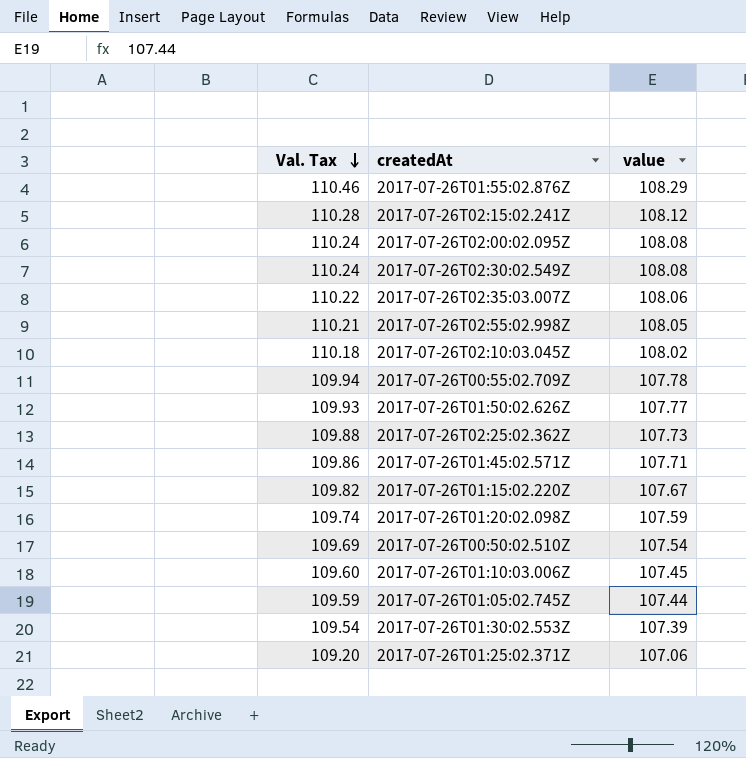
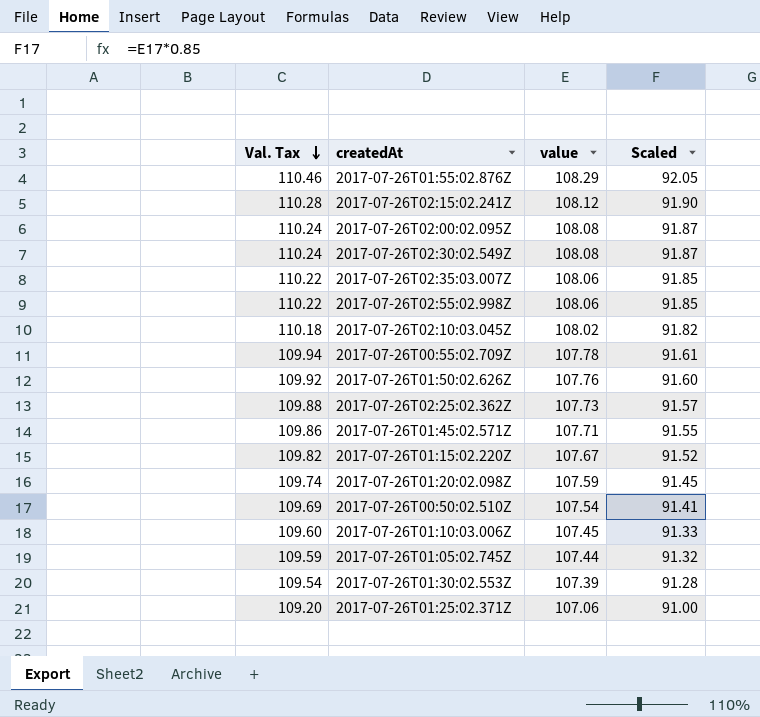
column Scaled | formula: none -> [value] * 0.85
2017-07-26T02:55:02.998Z | Val. Tax: 110.21 -> 110.22
2017-07-26T02:55:02.998Z | value: 108.05 -> 108.06
2017-07-26T01:50:02.626Z | Val. Tax: 109.93 -> 109.92
2017-07-26T01:50:02.626Z | value: 107.77 -> 107.76

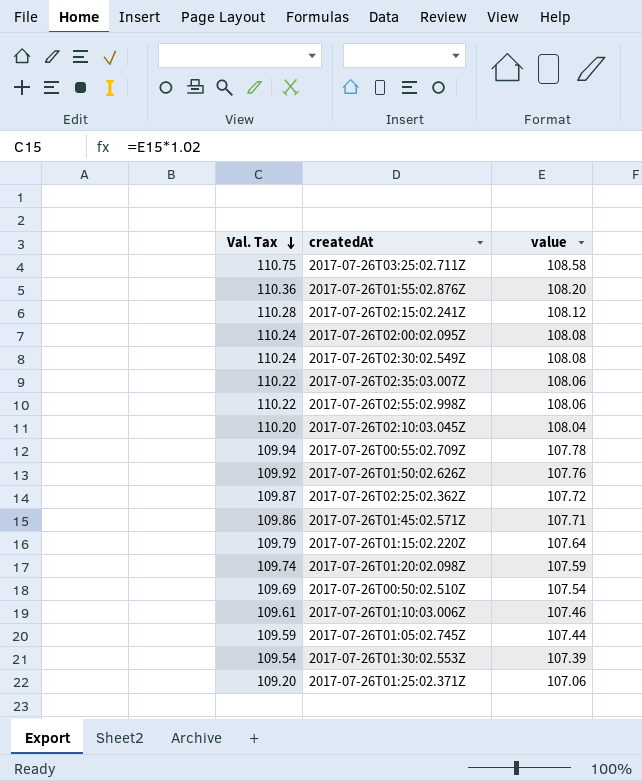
column Scaled | formula: [value] * 0.85 -> none
row 2017-07-26T03:25:02.711Z: none -> 110.75 | 108.58
2017-07-26T01:55:02.876Z | Val. Tax: 110.46 -> 110.36
2017-07-26T01:55:02.876Z | value: 108.29 -> 108.20
2017-07-26T02:10:03.045Z | Val. Tax: 110.18 -> 110.20
2017-07-26T02:10:03.045Z | value: 108.02 -> 108.04
2017-07-26T02:25:02.362Z | Val. Tax: 109.88 -> 109.87
2017-07-26T02:25:02.362Z | value: 107.73 -> 107.72
2017-07-26T01:15:02.220Z | Val. Tax: 109.82 -> 109.79
2017-07-26T01:15:02.220Z | value: 107.67 -> 107.64
2017-07-26T01:10:03.006Z | Val. Tax: 109.60 -> 109.61
2017-07-26T01:10:03.006Z | value: 107.45 -> 107.46

